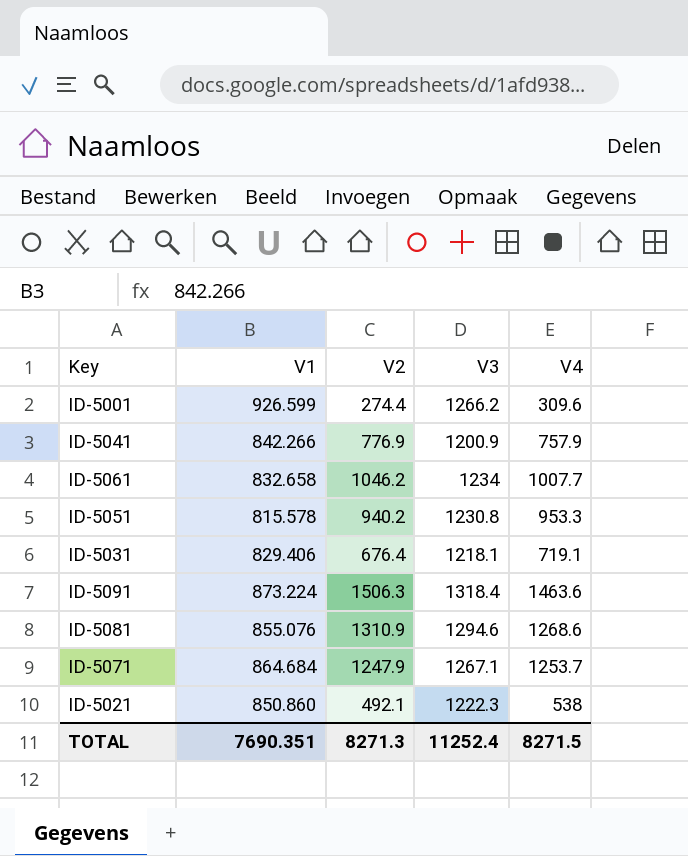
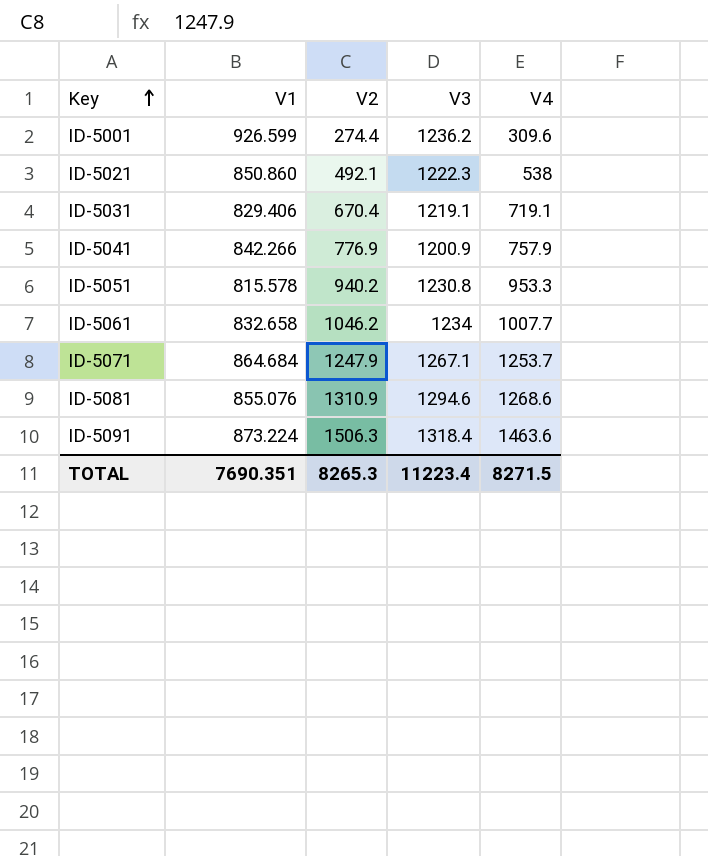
row order: none -> Key ascending
ID-5001 | V3: 1266.2 -> 1236.2
ID-5031 | V2: 676.4 -> 670.4
ID-5031 | V3: 1218.1 -> 1219.1
TOTAL | V2: 8271.3 -> 8265.3
TOTAL | V3: 11252.4 -> 11223.4

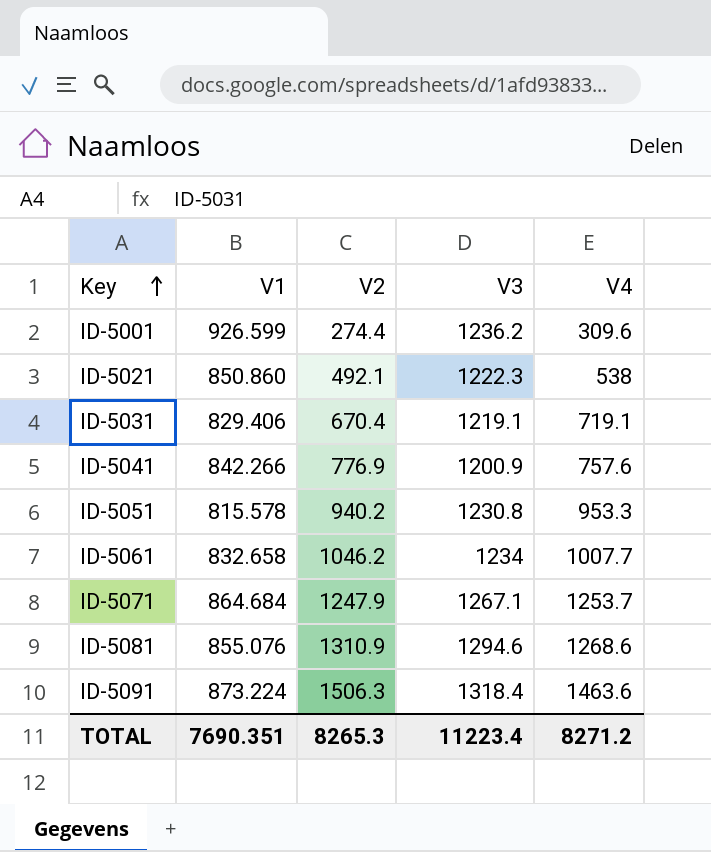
ID-5041 | V4: 757.9 -> 757.6
TOTAL | V4: 8271.5 -> 8271.2

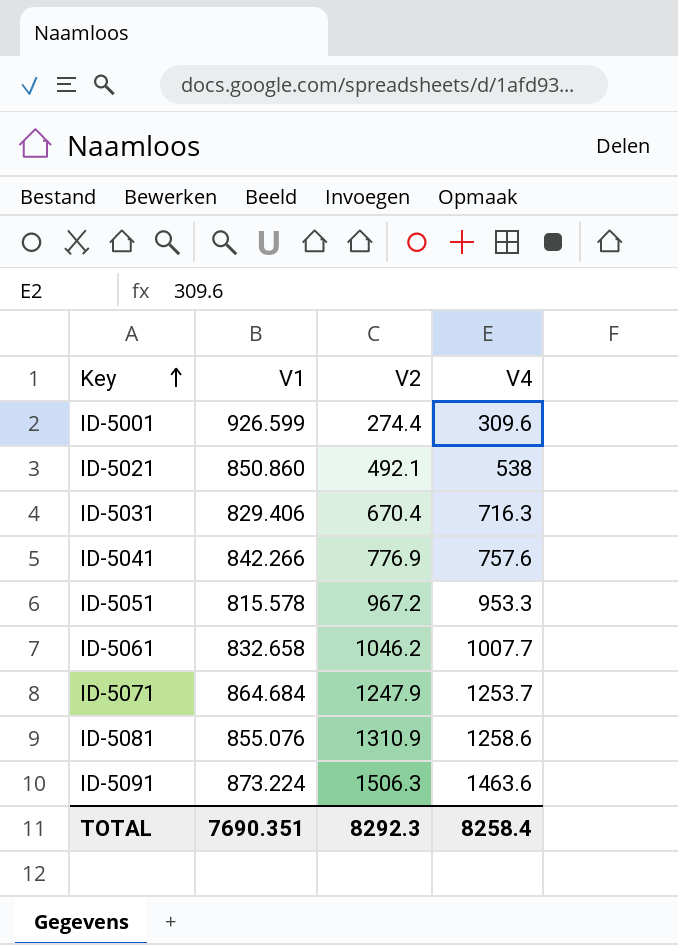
column V3 | position: 4 -> none
ID-5031 | V4: 719.1 -> 716.3
ID-5051 | V2: 940.2 -> 967.2
ID-5081 | V4: 1268.6 -> 1258.6
TOTAL | V2: 8265.3 -> 8292.3
TOTAL | V4: 8271.2 -> 8258.4

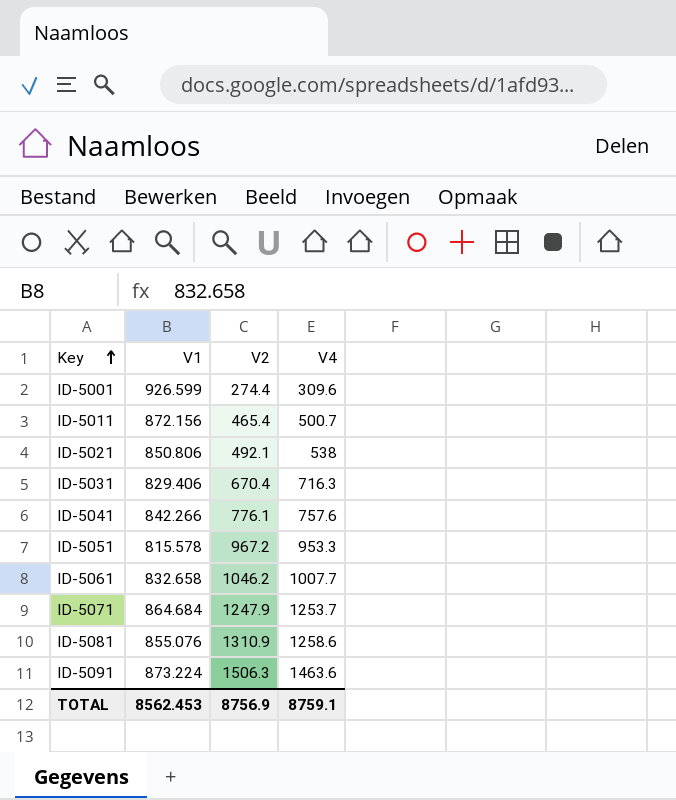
row ID-5011: none -> 872.156 | 465.4 | 500.7
ID-5021 | V1: 850.860 -> 850.806
ID-5041 | V2: 776.9 -> 776.1
TOTAL | V1: 7690.351 -> 8562.453
TOTAL | V2: 8292.3 -> 8756.9
TOTAL | V4: 8258.4 -> 8759.1

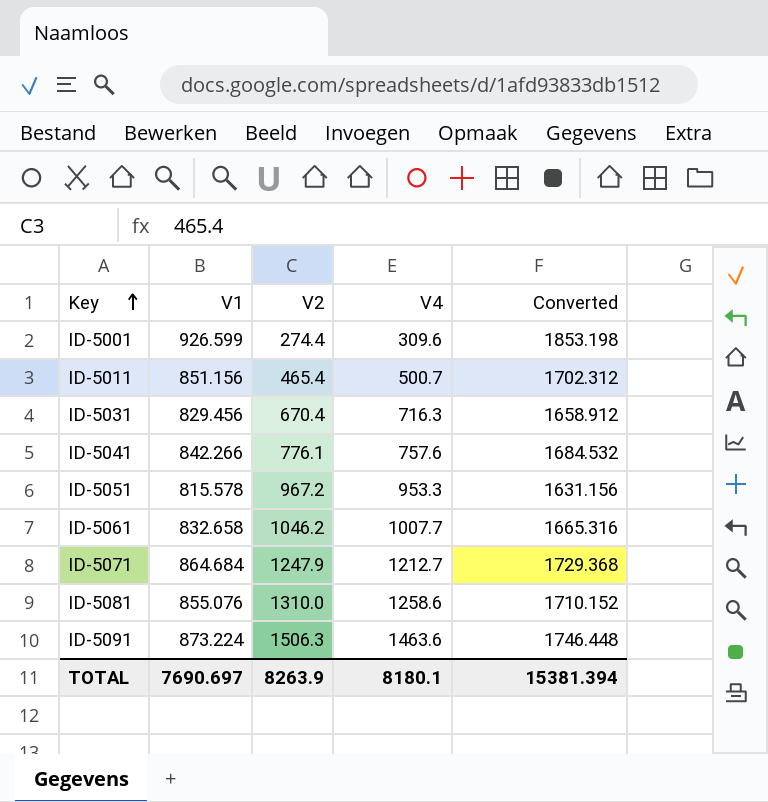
column Converted | formula: none -> [V1] * 2
row ID-5021: 850.806 | 492.1 | 538 -> none
ID-5011 | V1: 872.156 -> 851.156
ID-5031 | V1: 829.406 -> 829.456
ID-5071 | V4: 1253.7 -> 1212.7
ID-5081 | V2: 1310.9 -> 1310.0
TOTAL | V1: 8562.453 -> 7690.697
TOTAL | V2: 8756.9 -> 8263.9
TOTAL | V4: 8759.1 -> 8180.1

